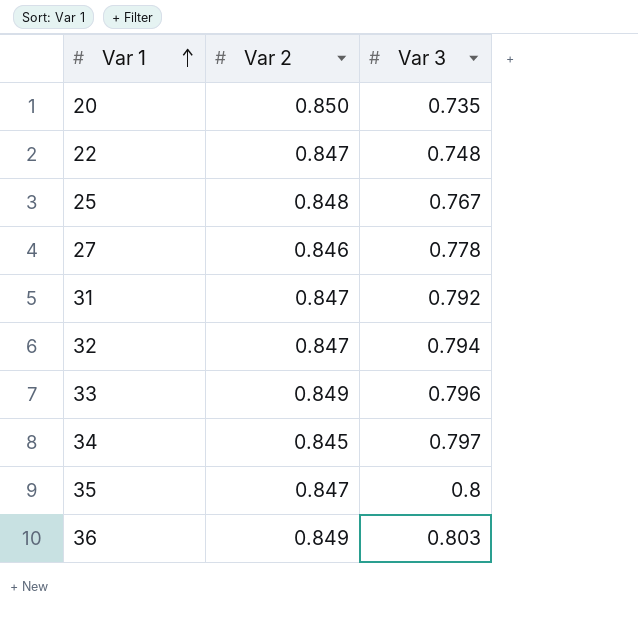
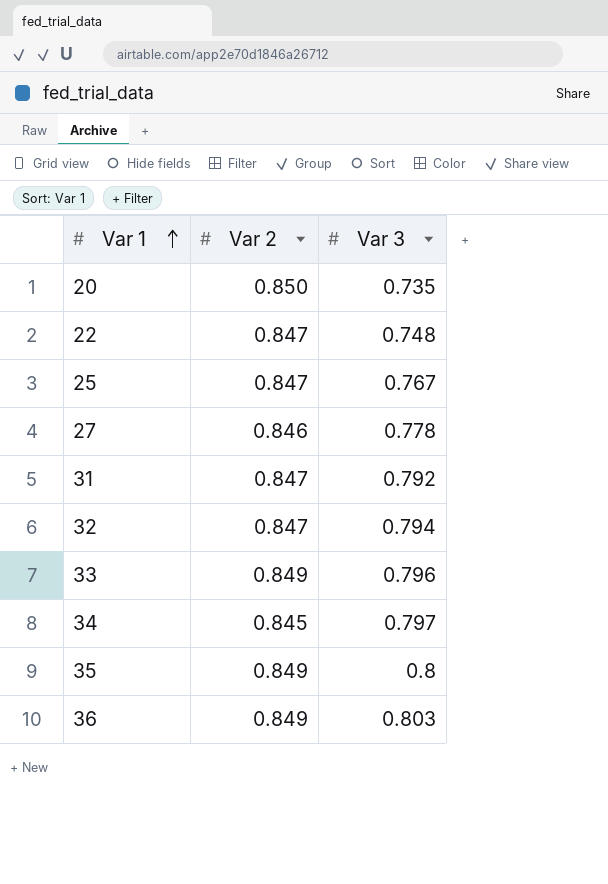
25 | Var 2: 0.848 -> 0.847
35 | Var 2: 0.847 -> 0.849

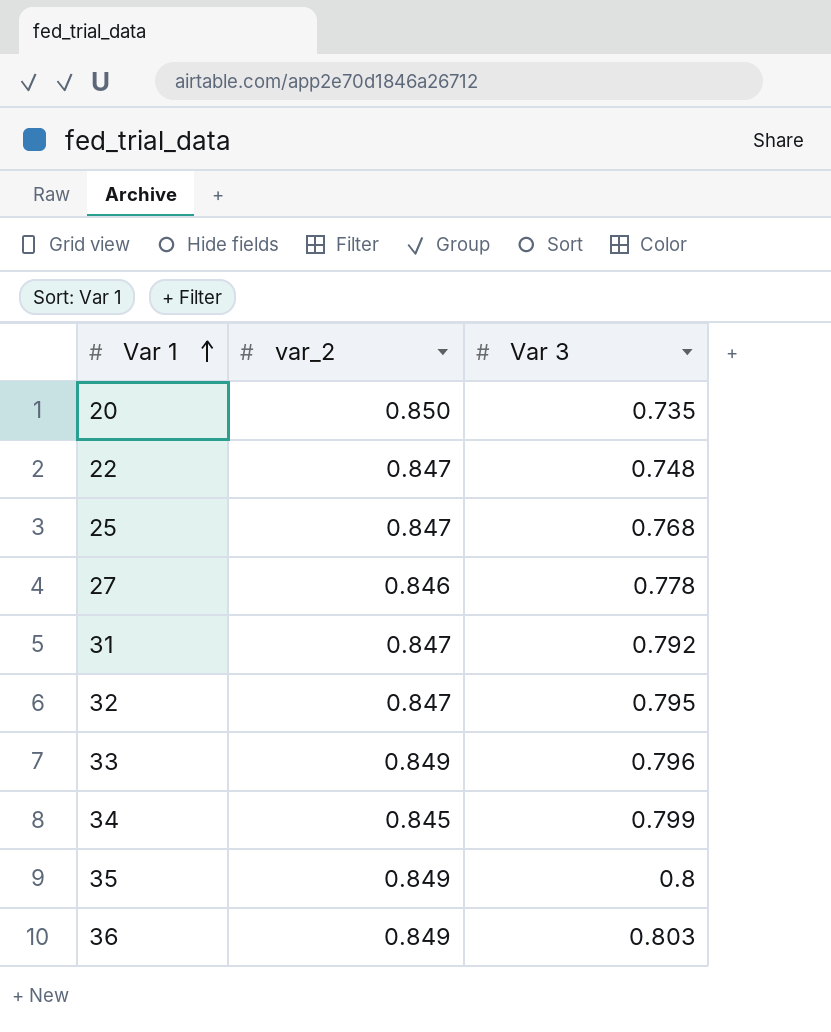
column name: Var 2 -> var_2
25 | Var 3: 0.767 -> 0.768
32 | Var 3: 0.794 -> 0.795
34 | Var 3: 0.797 -> 0.799

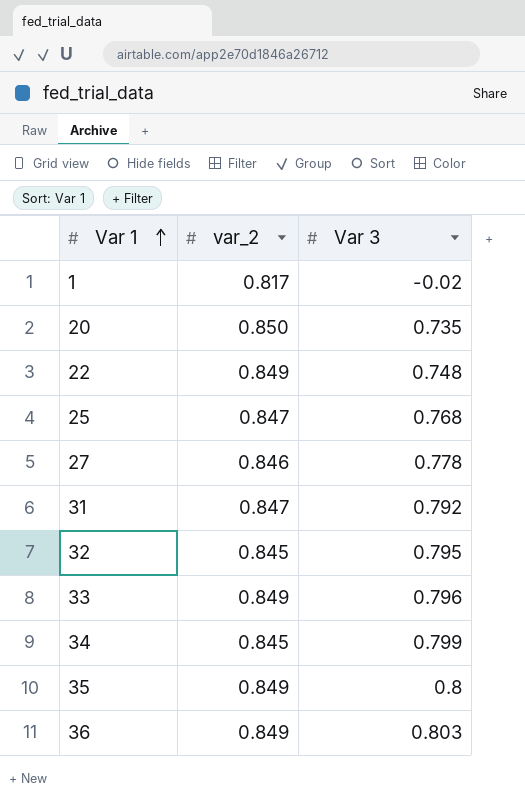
row 1: none -> 0.817 | -0.02
22 | var_2: 0.847 -> 0.849
32 | var_2: 0.847 -> 0.845

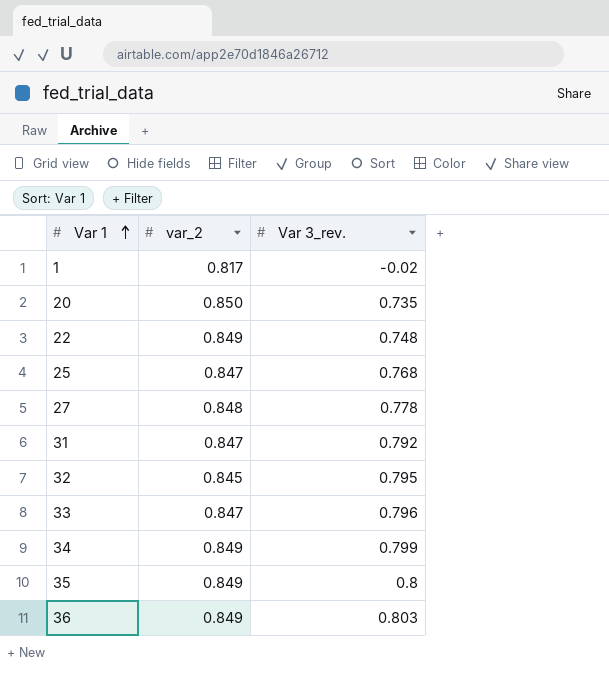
column name: Var 3 -> Var 3_rev.
27 | var_2: 0.846 -> 0.848
33 | var_2: 0.849 -> 0.847
34 | var_2: 0.845 -> 0.849

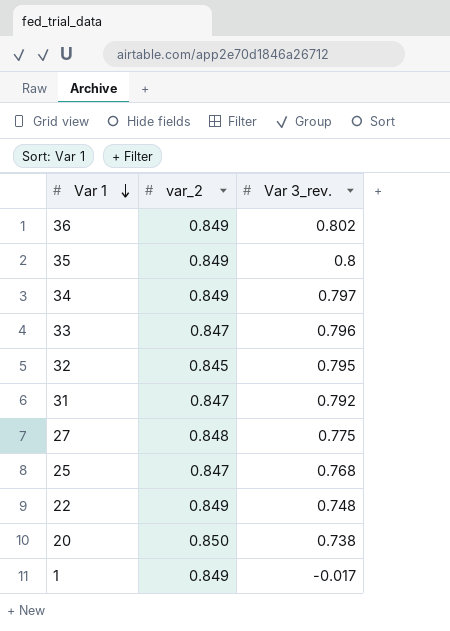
row order: Var 1 ascending -> Var 1 descending
36 | Var 3_rev.: 0.803 -> 0.802
34 | Var 3_rev.: 0.799 -> 0.797
27 | Var 3_rev.: 0.778 -> 0.775
20 | Var 3_rev.: 0.735 -> 0.738
1 | var_2: 0.817 -> 0.849
1 | Var 3_rev.: -0.02 -> -0.017

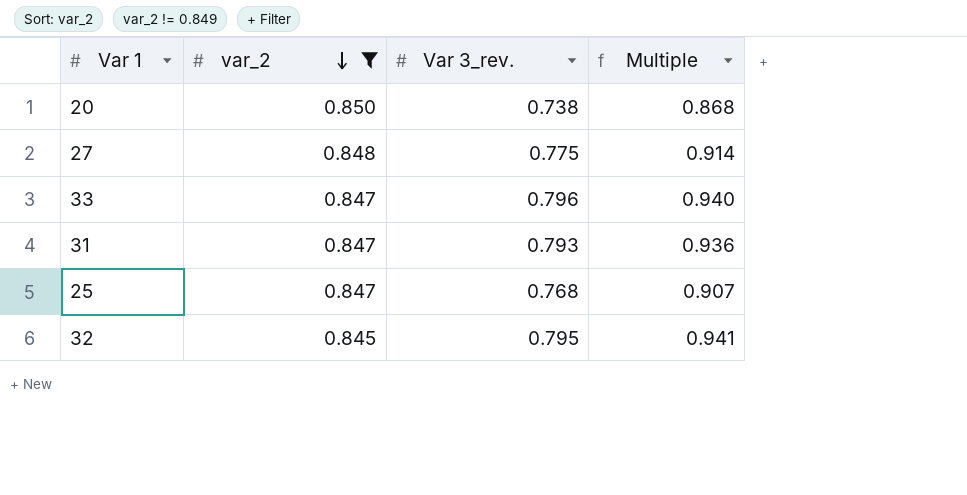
filter: none -> var_2 != 0.849
row order: Var 1 descending -> var_2 descending
column Multiple | formula: none -> [Var 3_rev.] / [var_2]
31 | Var 3_rev.: 0.792 -> 0.793

